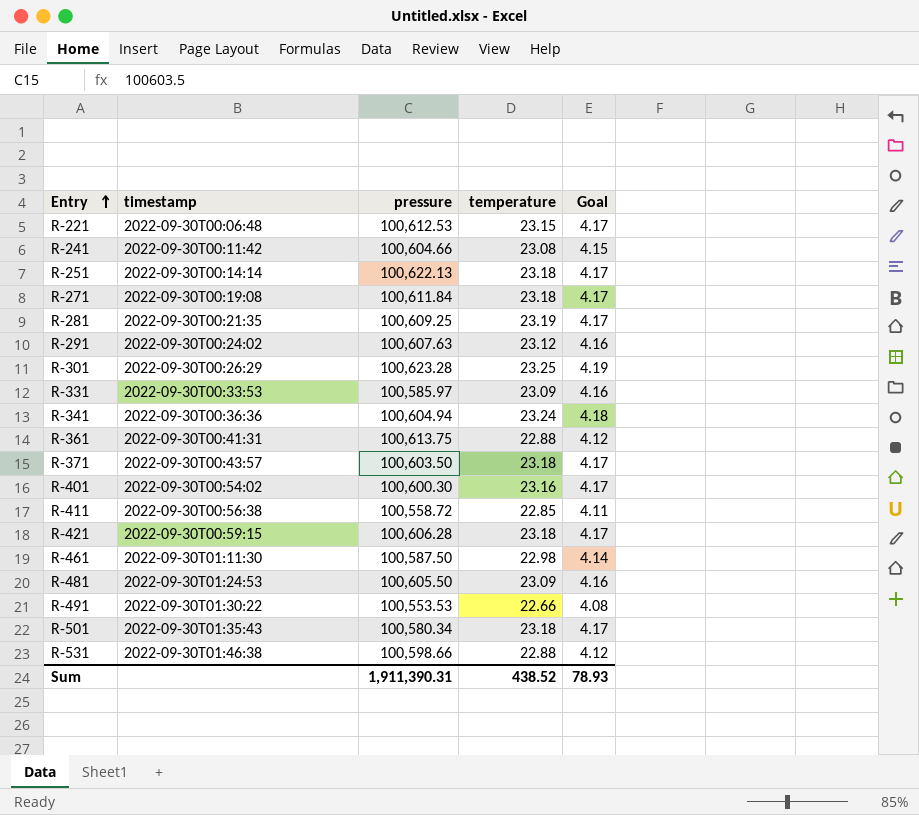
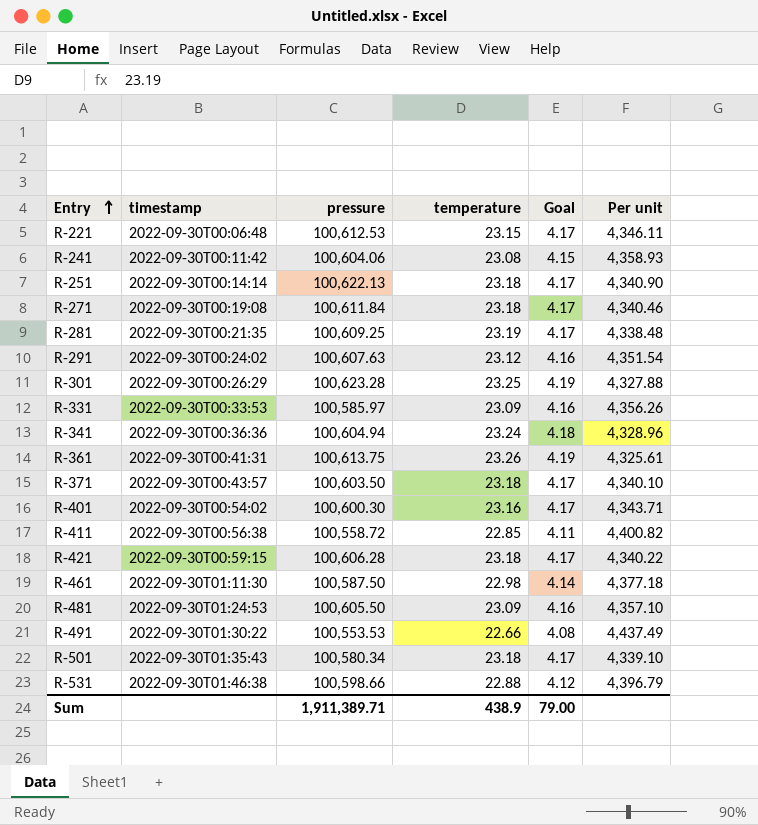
column Per unit | formula: none -> [pressure] / [temperature]
R-241 | pressure: 100,604.66 -> 100,604.06
R-361 | temperature: 22.88 -> 23.26
R-361 | Goal: 4.12 -> 4.19
Sum | pressure: 1,911,390.31 -> 1,911,389.71
Sum | temperature: 438.52 -> 438.9
Sum | Goal: 78.93 -> 79.00

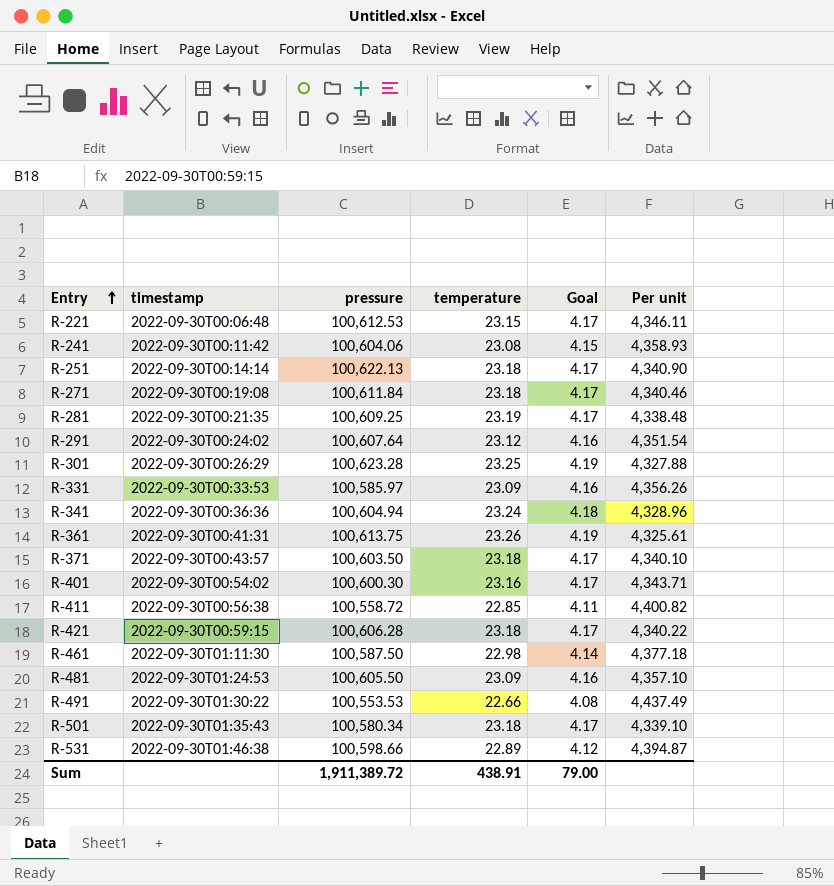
R-291 | pressure: 100,607.63 -> 100,607.64
R-531 | temperature: 22.88 -> 22.89
R-531 | Per unit: 4,396.79 -> 4,394.87
Sum | pressure: 1,911,389.71 -> 1,911,389.72
Sum | temperature: 438.9 -> 438.91

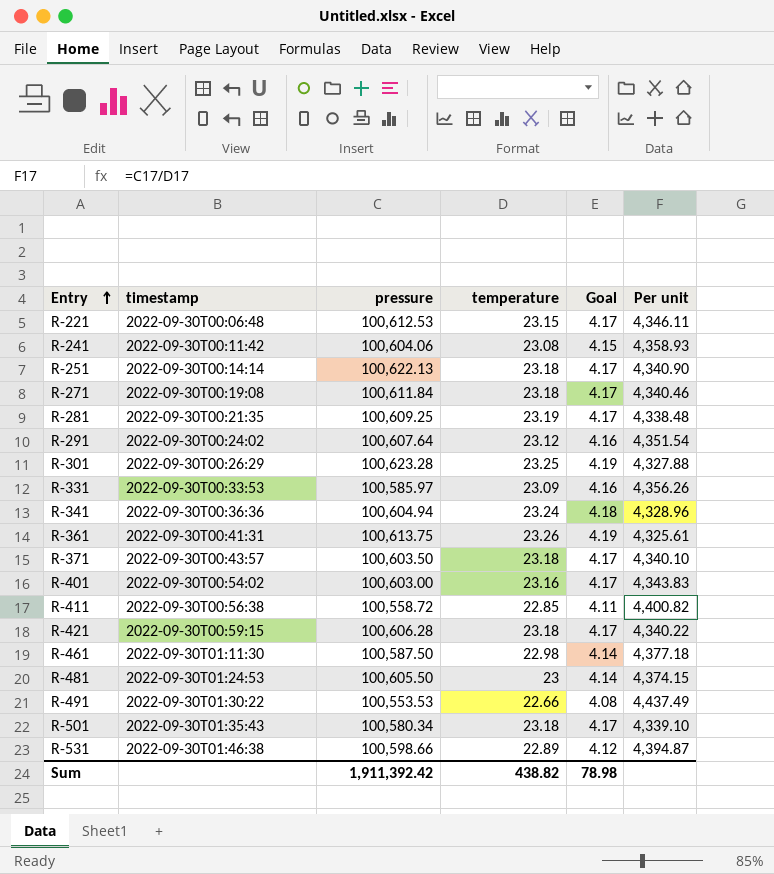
R-401 | pressure: 100,600.30 -> 100,603.00
R-401 | Per unit: 4,343.71 -> 4,343.83
R-481 | temperature: 23.09 -> 23
R-481 | Goal: 4.16 -> 4.14
R-481 | Per unit: 4,357.10 -> 4,374.15
Sum | pressure: 1,911,389.72 -> 1,911,392.42
Sum | temperature: 438.91 -> 438.82
Sum | Goal: 79.00 -> 78.98

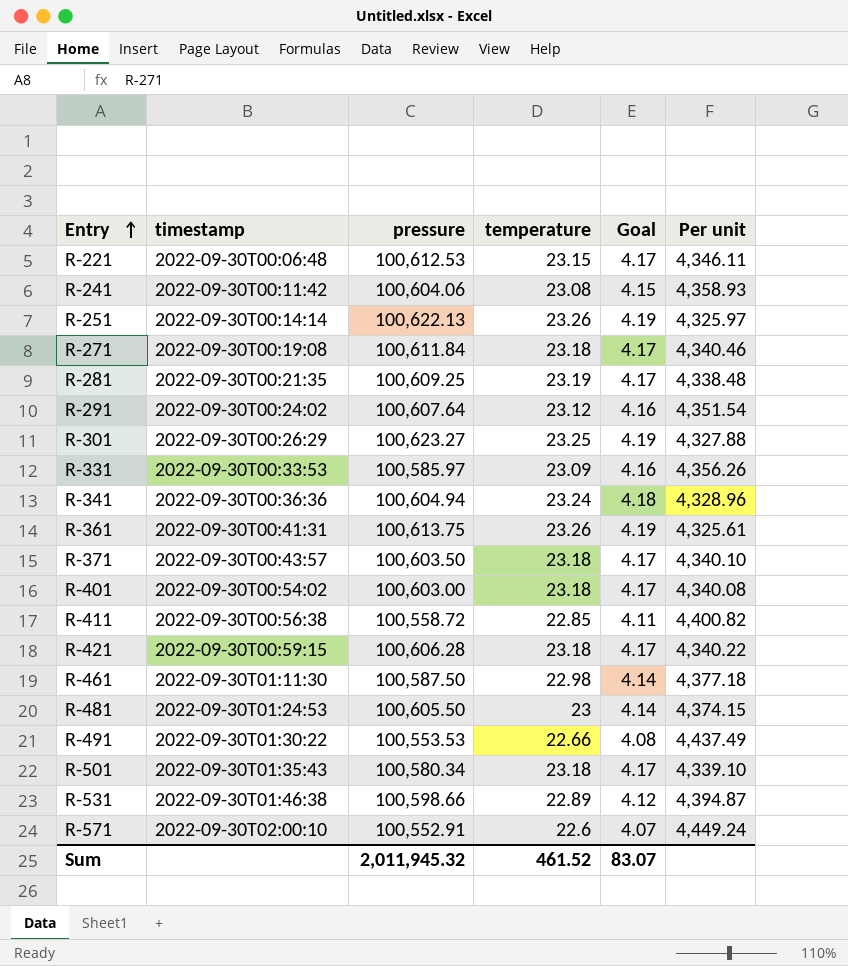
R-251 | temperature: 23.18 -> 23.26
R-251 | Goal: 4.17 -> 4.19
R-251 | Per unit: 4,340.90 -> 4,325.97
R-301 | pressure: 100,623.28 -> 100,623.27
R-401 | temperature: 23.16 -> 23.18
R-401 | Per unit: 4,343.83 -> 4,340.08
row R-571: none -> 2022-09-30T02:00:10 | 100,552.91 | 22.6 | 4.07 | 4,449.24
Sum | pressure: 1,911,392.42 -> 2,011,945.32
Sum | temperature: 438.82 -> 461.52
Sum | Goal: 78.98 -> 83.07

